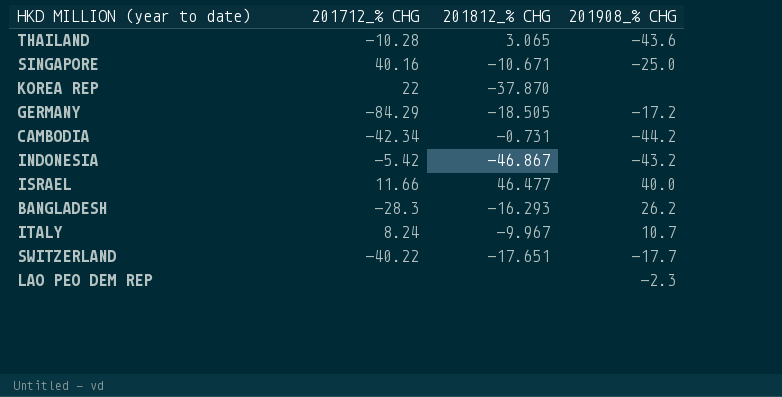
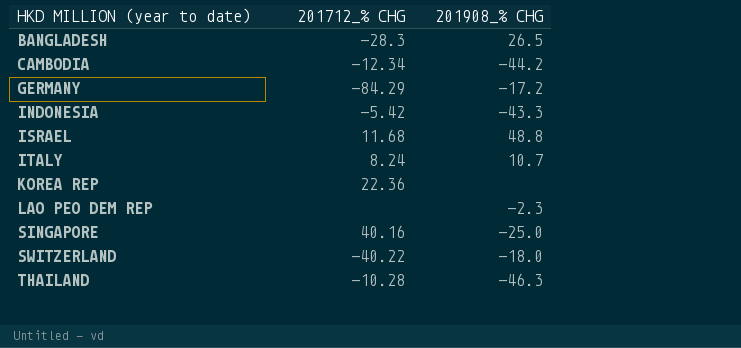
row order: none -> HKD MILLION (year to date) ascending
column 201812_% CHG | position: 3 -> none
BANGLADESH | 201908_% CHG: 26.2 -> 26.5
CAMBODIA | 201712_% CHG: -42.34 -> -12.34
INDONESIA | 201908_% CHG: -43.2 -> -43.3
ISRAEL | 201712_% CHG: 11.66 -> 11.68
ISRAEL | 201908_% CHG: 40.0 -> 48.8
KOREA REP | 201712_% CHG: 22 -> 22.36
SWITZERLAND | 201908_% CHG: -17.7 -> -18.0
THAILAND | 201908_% CHG: -43.6 -> -46.3

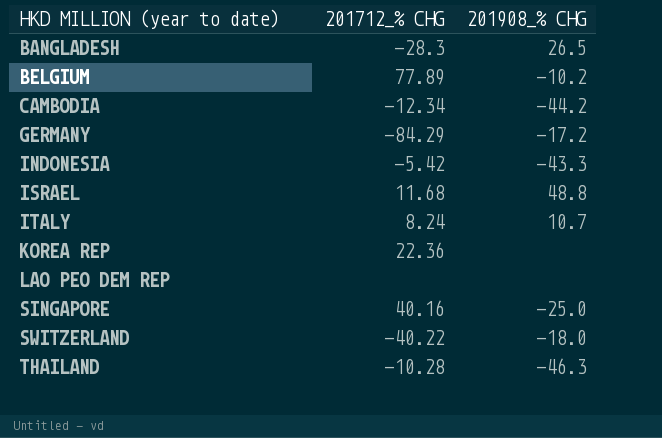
row BELGIUM: none -> 77.89 | -10.2
LAO PEO DEM REP | 201908_% CHG: -2.3 -> none

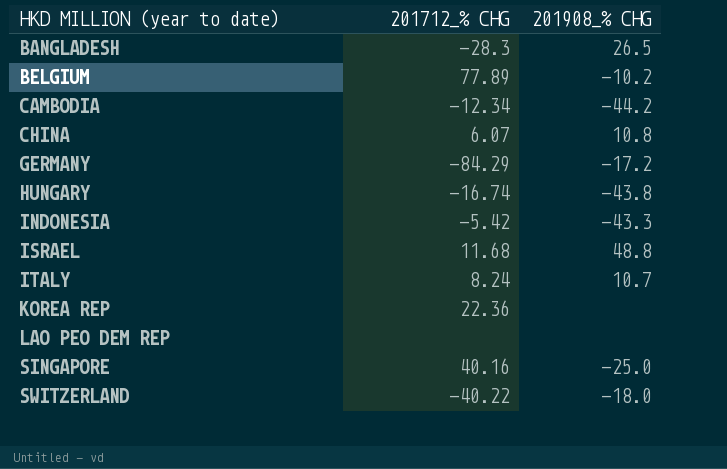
row THAILAND: -10.28 | -46.3 -> none
row CHINA: none -> 6.07 | 10.8
row HUNGARY: none -> -16.74 | -43.8

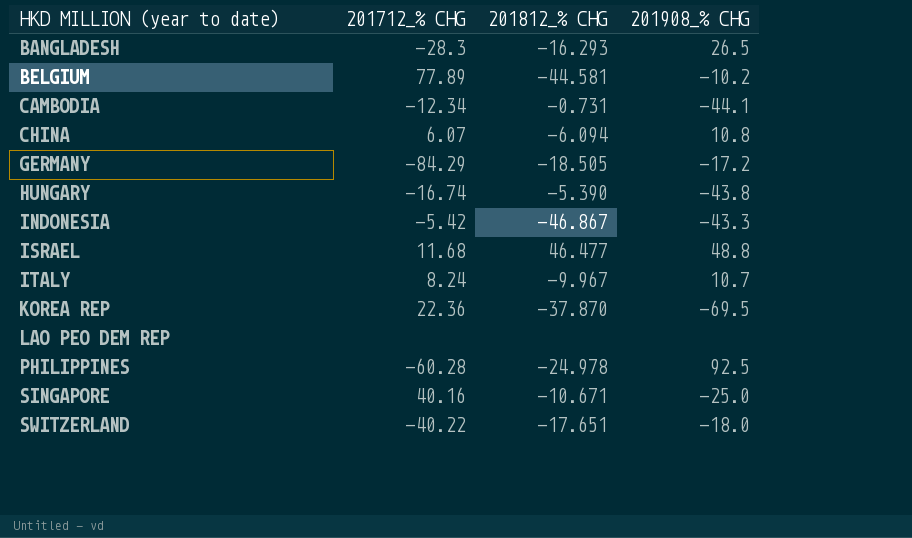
column 201812_% CHG | position: none -> 3
CAMBODIA | 201908_% CHG: -44.2 -> -44.1
KOREA REP | 201908_% CHG: none -> -69.5
row PHILIPPINES: none -> -60.28 | -24.978 | 92.5

